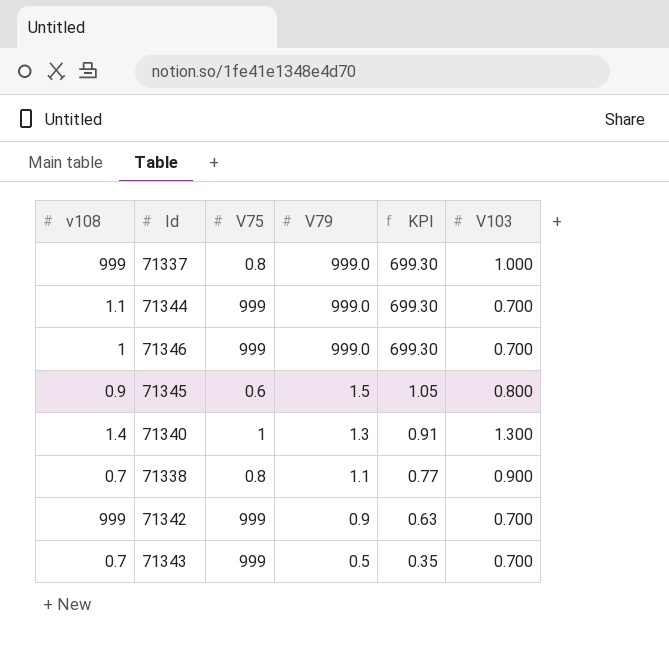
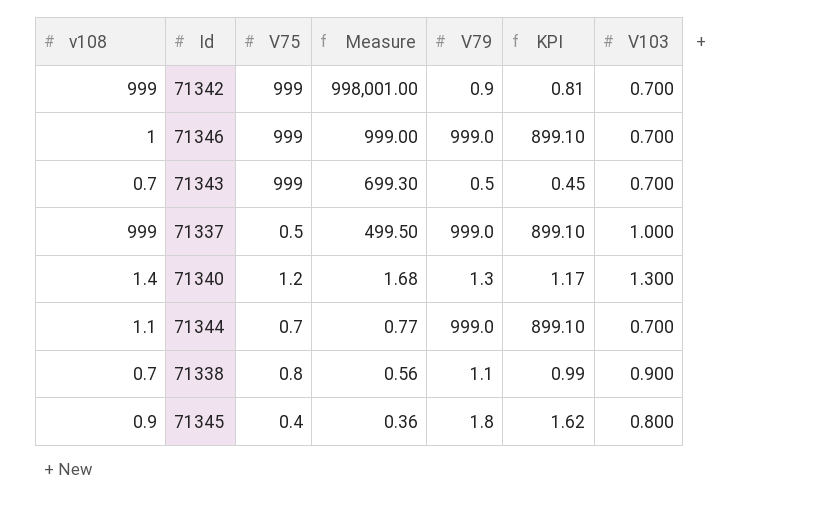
row order: V79 descending -> Measure descending
column Measure | formula: none -> [v108] * [V75]
column KPI | formula: [V79] * 0.7 -> [V79] * 0.9
71337 | V75: 0.8 -> 0.5
71340 | V75: 1 -> 1.2
71344 | V75: 999 -> 0.7
71345 | V75: 0.6 -> 0.4
71345 | V79: 1.5 -> 1.8

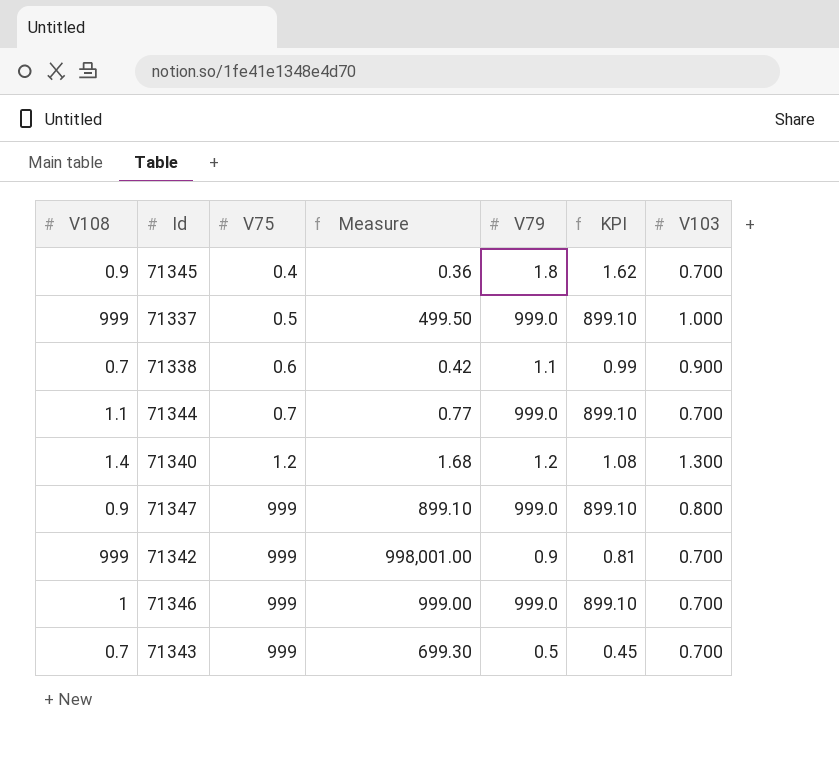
row order: Measure descending -> V75 ascending
column name: v108 -> V108
71345 | V103: 0.800 -> 0.700
71338 | V75: 0.8 -> 0.6
71338 | Measure: 0.56 -> 0.42
71340 | V79: 1.3 -> 1.2
71340 | KPI: 1.17 -> 1.08
row 71347: none -> 0.9 | 999 | 899.10 | 999.0 | 899.10 | 0.800

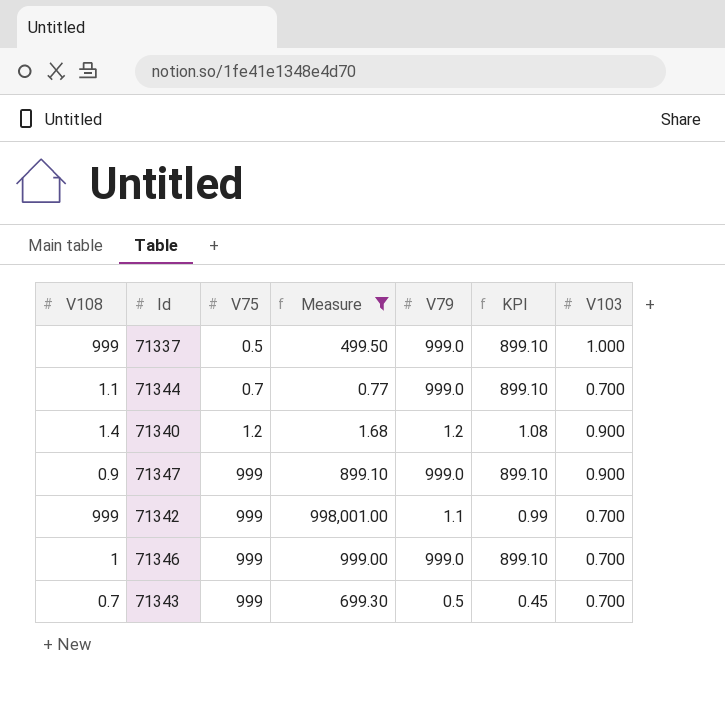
filter: none -> Measure >= 0.77
71340 | V103: 1.300 -> 0.900
71347 | V103: 0.800 -> 0.900
71342 | V79: 0.9 -> 1.1
71342 | KPI: 0.81 -> 0.99

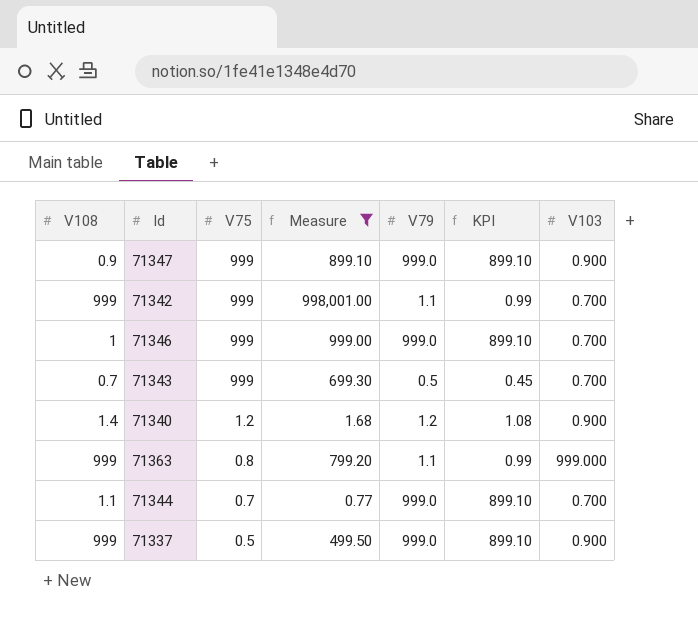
row order: V75 ascending -> V75 descending
row 71363: none -> 999 | 0.8 | 799.20 | 1.1 | 0.99 | 999.000
71337 | V103: 1.000 -> 0.900

